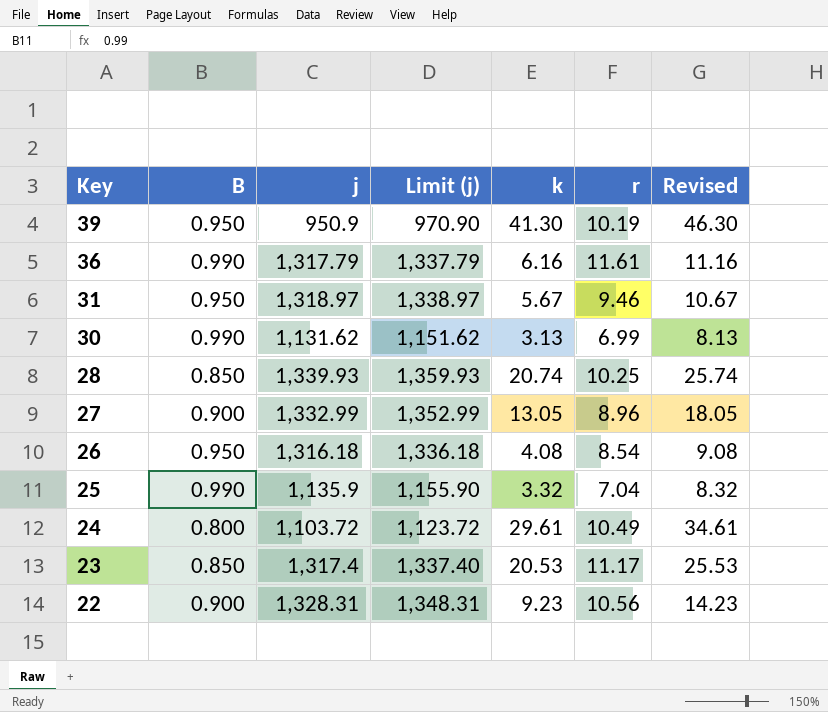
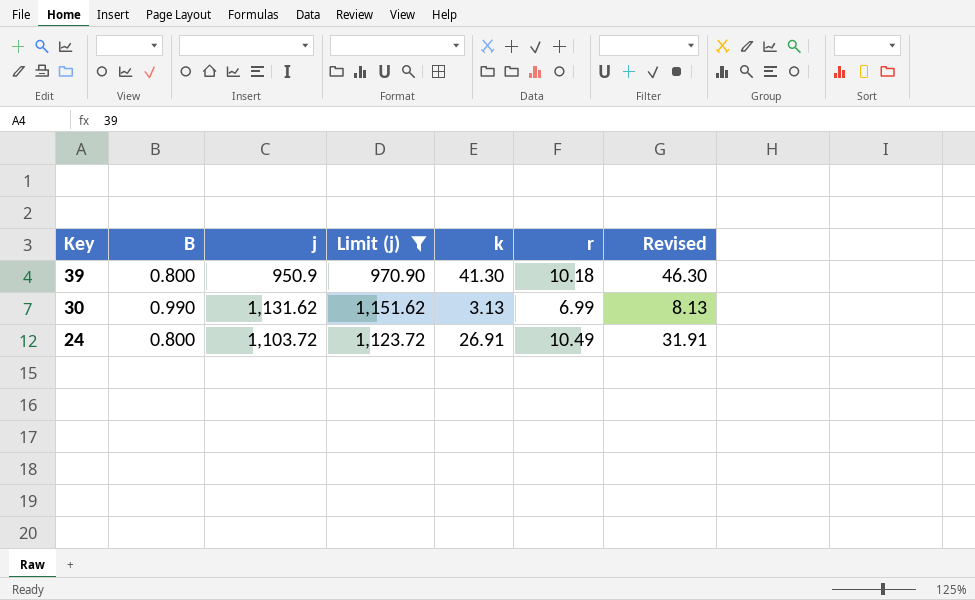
filter: none -> Limit (j) <= 1,151.62
39 | B: 0.950 -> 0.800
39 | r: 10.19 -> 10.18
24 | k: 29.61 -> 26.91
24 | Revised: 34.61 -> 31.91

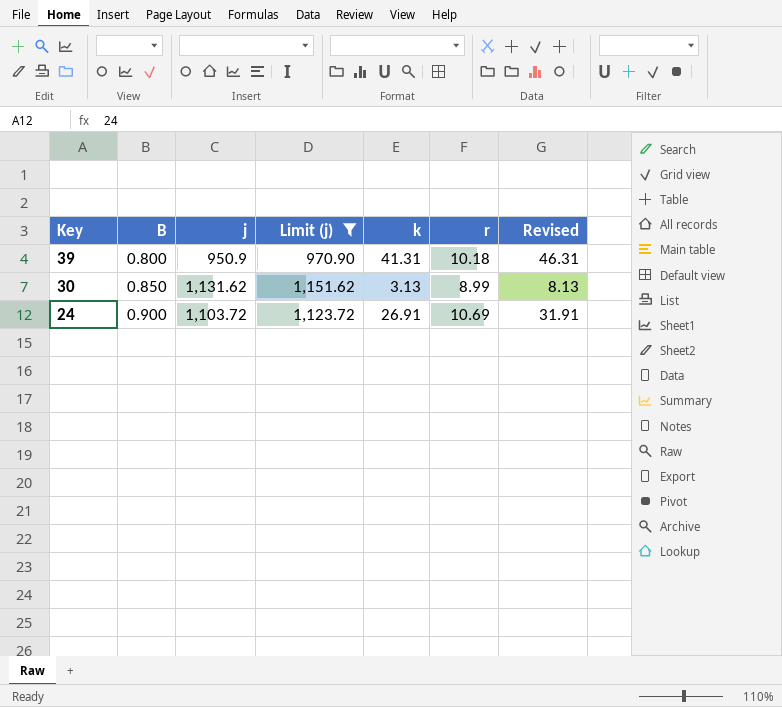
39 | k: 41.30 -> 41.31
39 | Revised: 46.30 -> 46.31
30 | B: 0.990 -> 0.850
30 | r: 6.99 -> 8.99
24 | B: 0.800 -> 0.900
24 | r: 10.49 -> 10.69

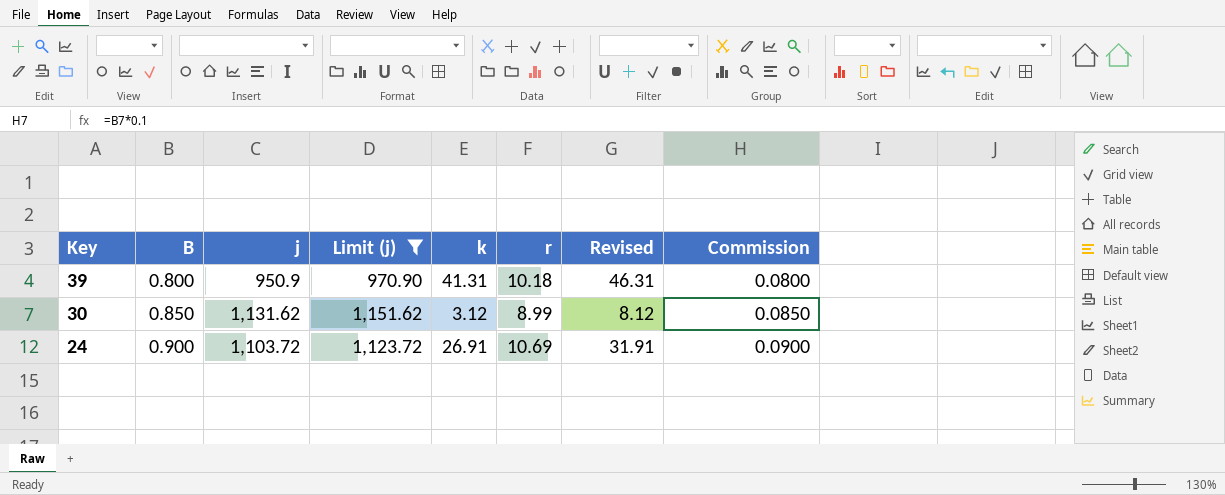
column Commission | formula: none -> [B] * 0.1
30 | k: 3.13 -> 3.12
30 | Revised: 8.13 -> 8.12

